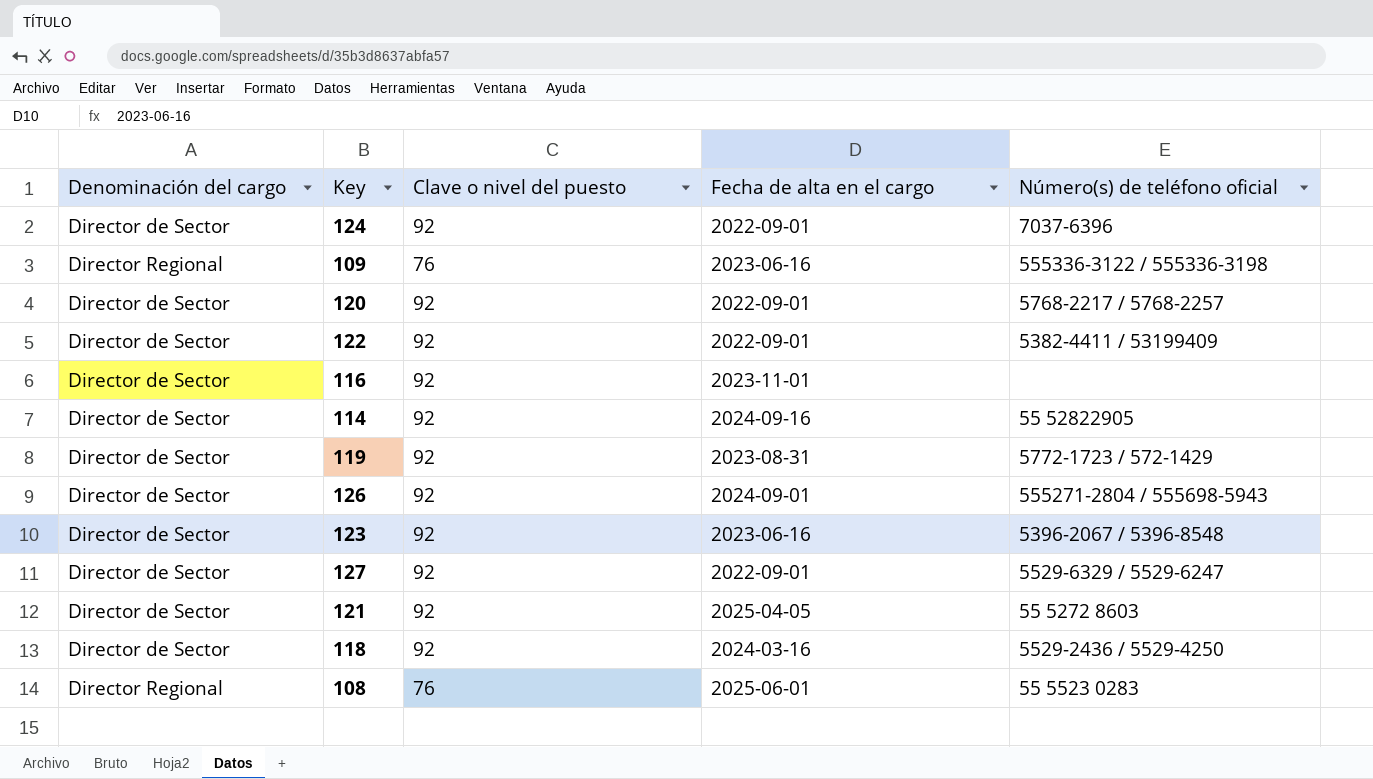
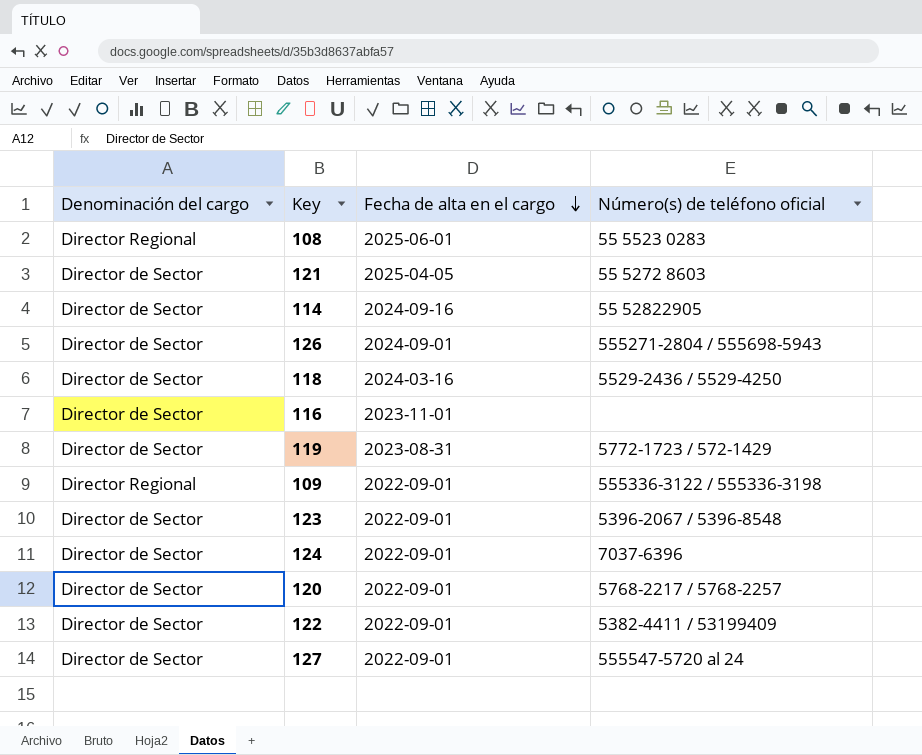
row order: none -> Fecha de alta en el cargo descending
column Clave o nivel del puesto | position: 3 -> none
109 | Fecha de alta en el cargo: 2023-06-16 -> 2022-09-01
123 | Fecha de alta en el cargo: 2023-06-16 -> 2022-09-01
127 | Número(s) de teléfono oficial: 5529-6329 / 5529-6247 -> 555547-5720 al 24

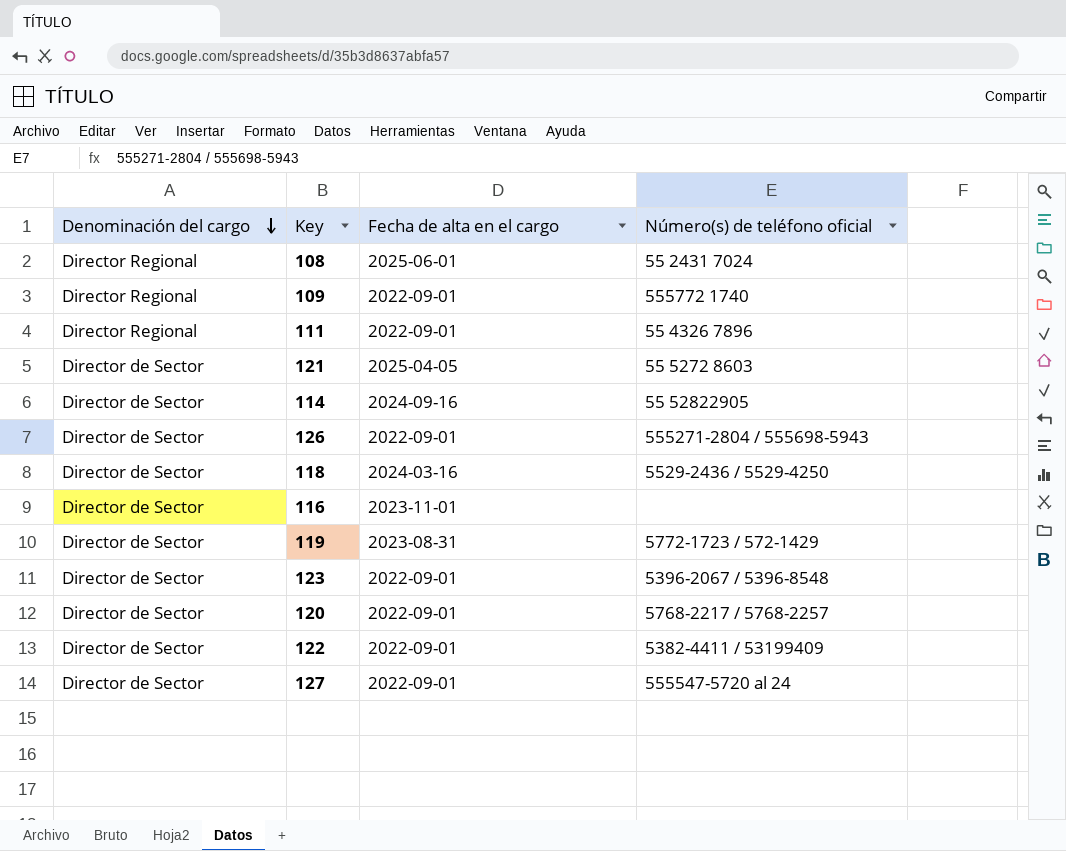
row order: Fecha de alta en el cargo descending -> Denominación del cargo descending
row 124: Director de Sector | 2022-09-01 | 7037-6396 -> none
108 | Número(s) de teléfono oficial: 55 5523 0283 -> 55 2431 7024
109 | Número(s) de teléfono oficial: 555336-3122 / 555336-3198 -> 555772 1740
row 111: none -> Director Regional | 2022-09-01 | 55 4326 7896
126 | Fecha de alta en el cargo: 2024-09-01 -> 2022-09-01

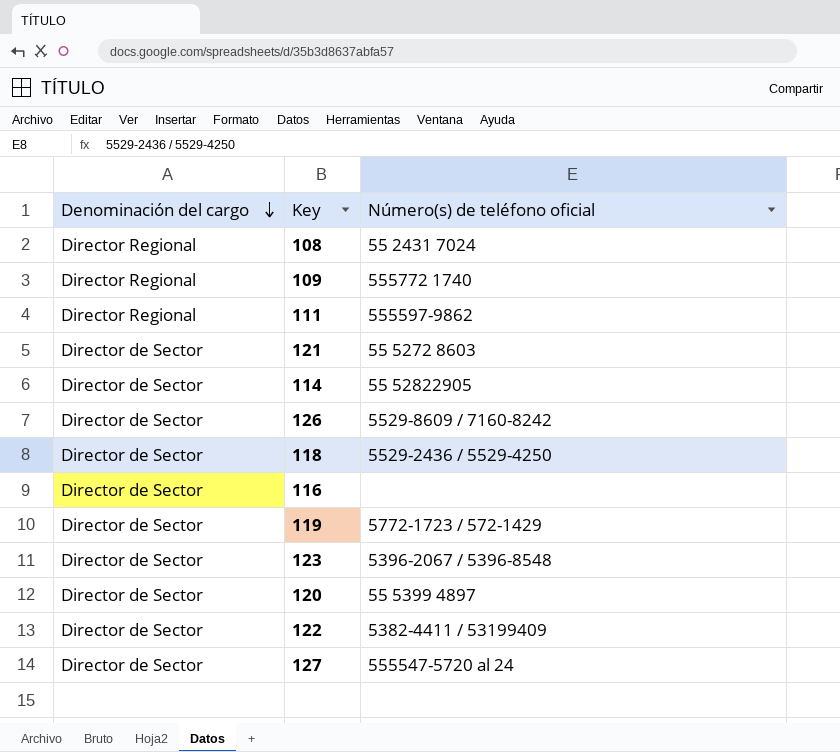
column Fecha de alta en el cargo | position: 3 -> none
111 | Número(s) de teléfono oficial: 55 4326 7896 -> 555597-9862
126 | Número(s) de teléfono oficial: 555271-2804 / 555698-5943 -> 5529-8609 / 7160-8242
120 | Número(s) de teléfono oficial: 5768-2217 / 5768-2257 -> 55 5399 4897

